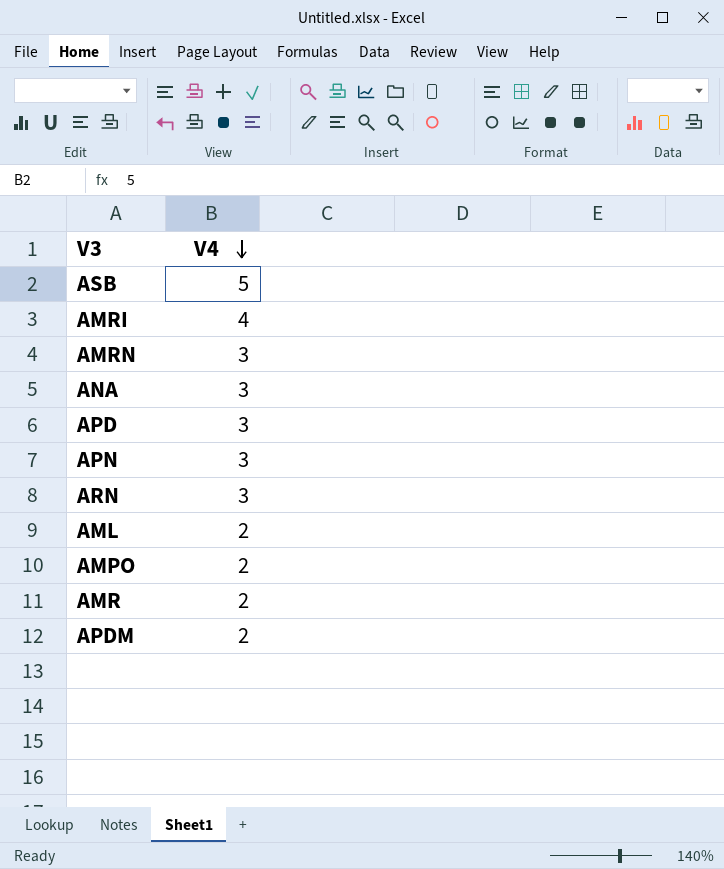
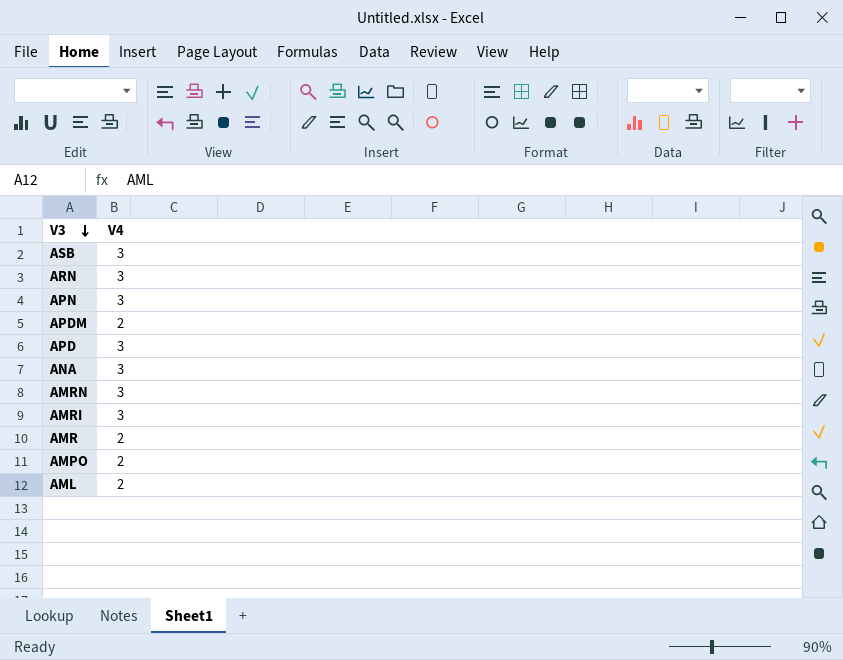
row order: V4 descending -> V3 descending
ASB | V4: 5 -> 3
AMRI | V4: 4 -> 3

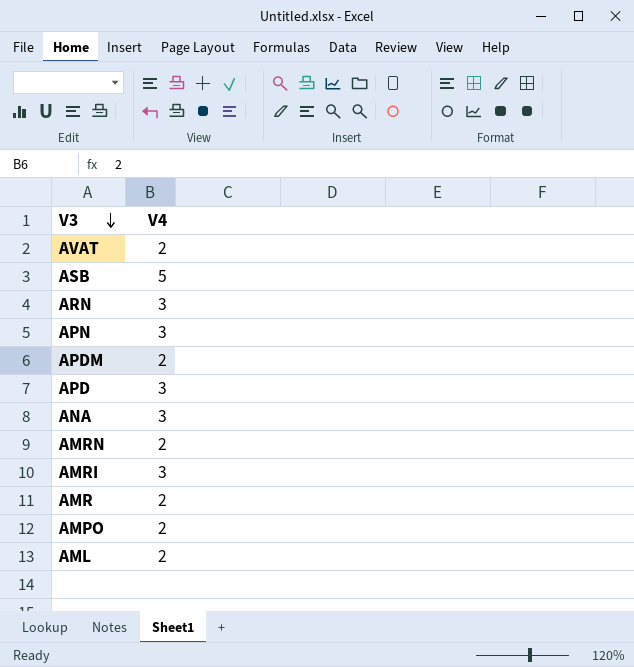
row AVAT: none -> 2
ASB | V4: 3 -> 5
AMRN | V4: 3 -> 2

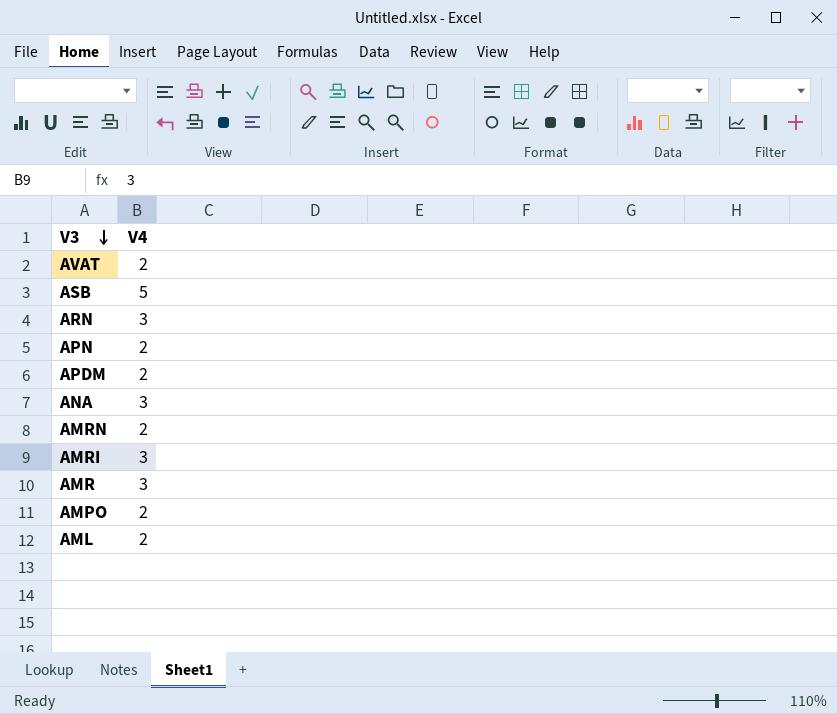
row APD: 3 -> none
APN | V4: 3 -> 2
AMR | V4: 2 -> 3

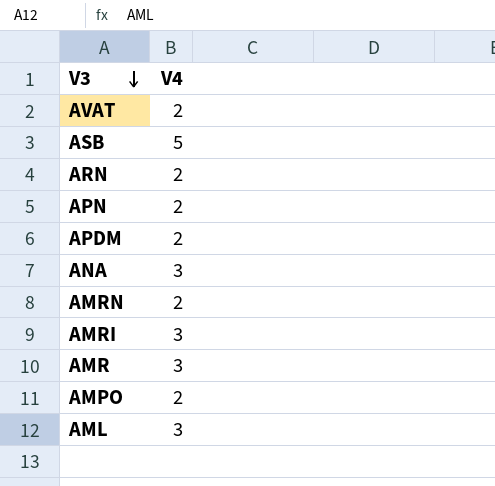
ARN | V4: 3 -> 2
AML | V4: 2 -> 3

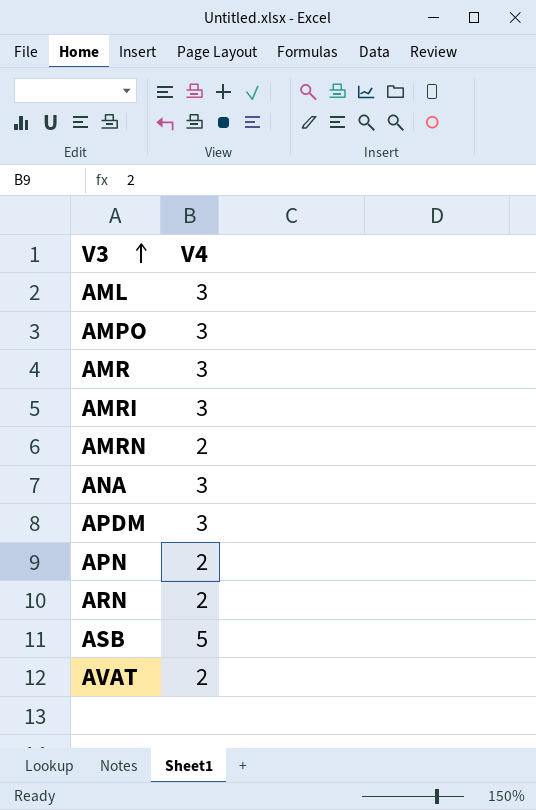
row order: V3 descending -> V3 ascending
AMPO | V4: 2 -> 3
APDM | V4: 2 -> 3

